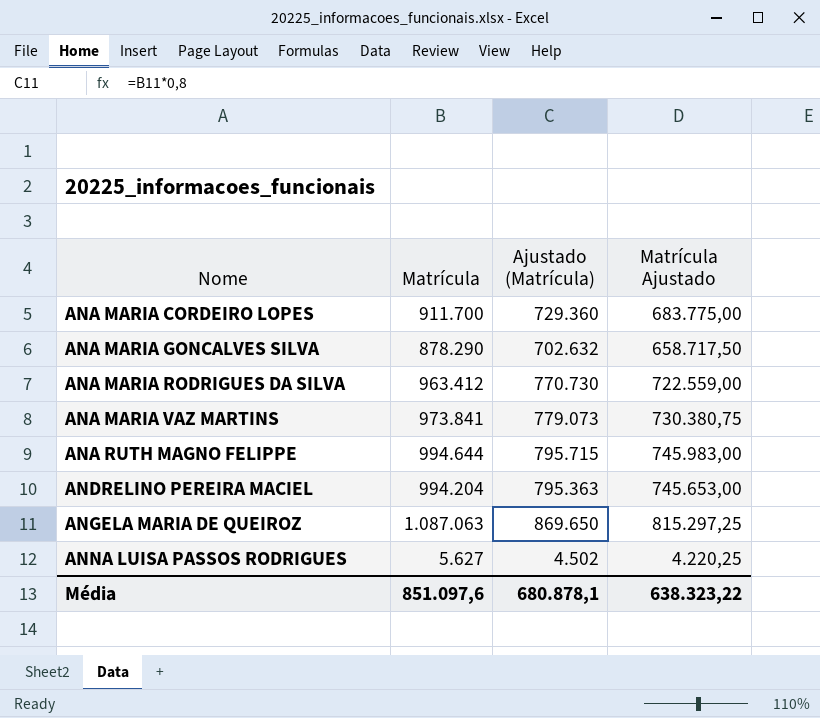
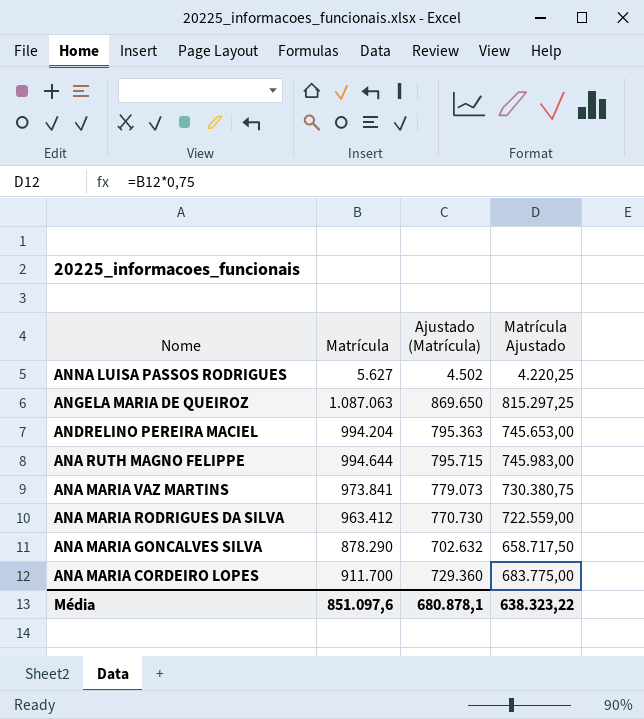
row order: Nome ascending -> Nome descending

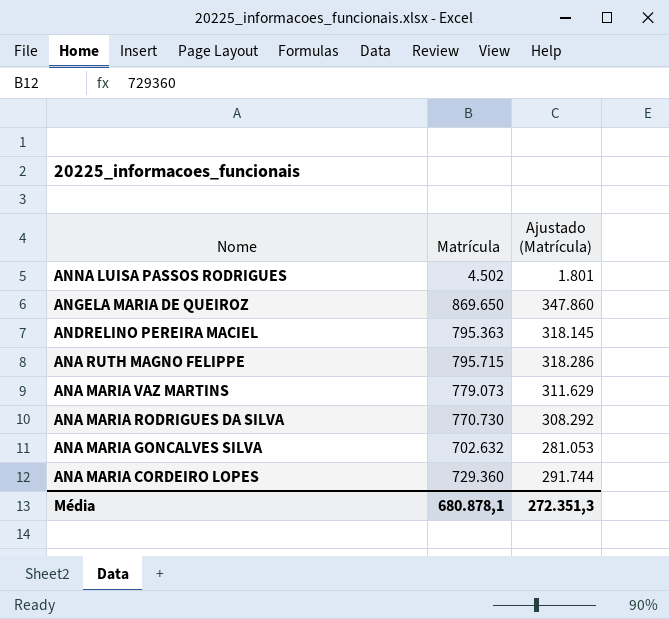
column Matrícula Ajustado | formula: [Matrícula] * 0,75 -> none
column Ajustado (Matrícula) | formula: [Matrícula] * 0,8 -> [Matrícula] * 0,4
ANNA LUISA PASSOS RODRIGUES | Matrícula: 5.627 -> 4.502
ANGELA MARIA DE QUEIROZ | Matrícula: 1.087.063 -> 869.650
ANDRELINO PEREIRA MACIEL | Matrícula: 994.204 -> 795.363
ANA RUTH MAGNO FELIPPE | Matrícula: 994.644 -> 795.715
ANA MARIA VAZ MARTINS | Matrícula: 973.841 -> 779.073
ANA MARIA RODRIGUES DA SILVA | Matrícula: 963.412 -> 770.730
ANA MARIA GONCALVES SILVA | Matrícula: 878.290 -> 702.632
ANA MARIA CORDEIRO LOPES | Matrícula: 911.700 -> 729.360
Média | Matrícula: 851.097,6 -> 680.878,1
Média | Ajustado (Matrícula): 680.878,1 -> 272.351,3

